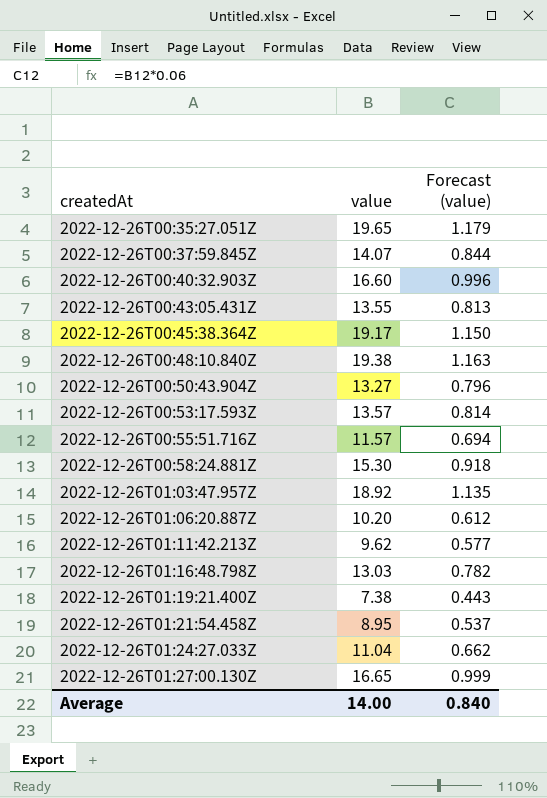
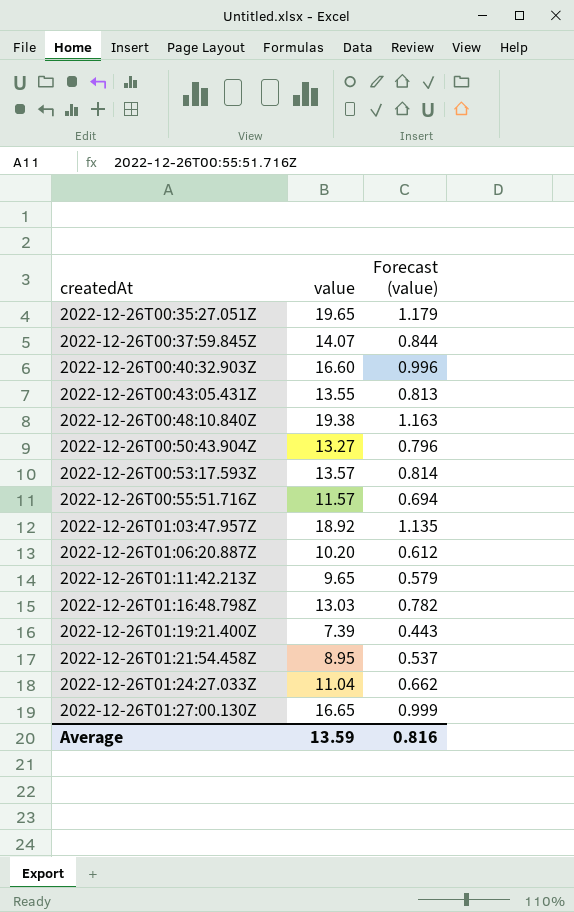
row 2022-12-26T00:45:38.364Z: 19.17 | 1.150 -> none
row 2022-12-26T00:58:24.881Z: 15.30 | 0.918 -> none
2022-12-26T01:11:42.213Z | value: 9.62 -> 9.65
2022-12-26T01:11:42.213Z | Forecast (value): 0.577 -> 0.579
2022-12-26T01:19:21.400Z | value: 7.38 -> 7.39
Average | value: 14.00 -> 13.59
Average | Forecast (value): 0.840 -> 0.816

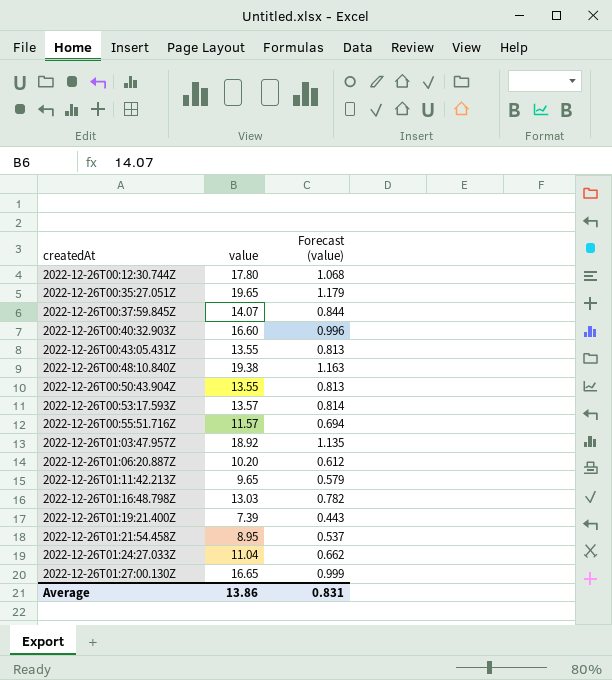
row 2022-12-26T00:12:30.744Z: none -> 17.80 | 1.068
2022-12-26T00:50:43.904Z | value: 13.27 -> 13.55
2022-12-26T00:50:43.904Z | Forecast (value): 0.796 -> 0.813
Average | value: 13.59 -> 13.86
Average | Forecast (value): 0.816 -> 0.831

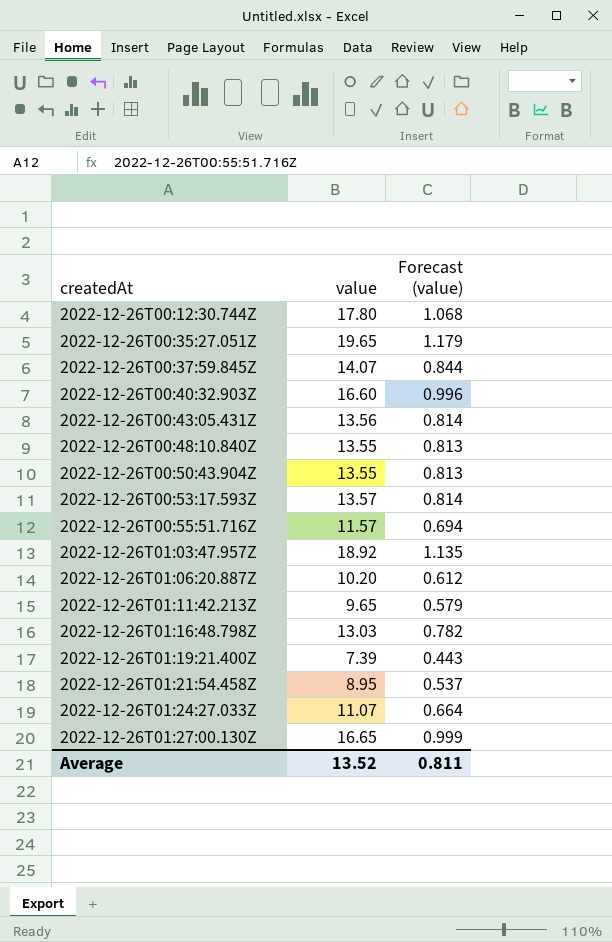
2022-12-26T00:43:05.431Z | value: 13.55 -> 13.56
2022-12-26T00:43:05.431Z | Forecast (value): 0.813 -> 0.814
2022-12-26T00:48:10.840Z | value: 19.38 -> 13.55
2022-12-26T00:48:10.840Z | Forecast (value): 1.163 -> 0.813
2022-12-26T01:24:27.033Z | value: 11.04 -> 11.07
2022-12-26T01:24:27.033Z | Forecast (value): 0.662 -> 0.664
Average | value: 13.86 -> 13.52
Average | Forecast (value): 0.831 -> 0.811

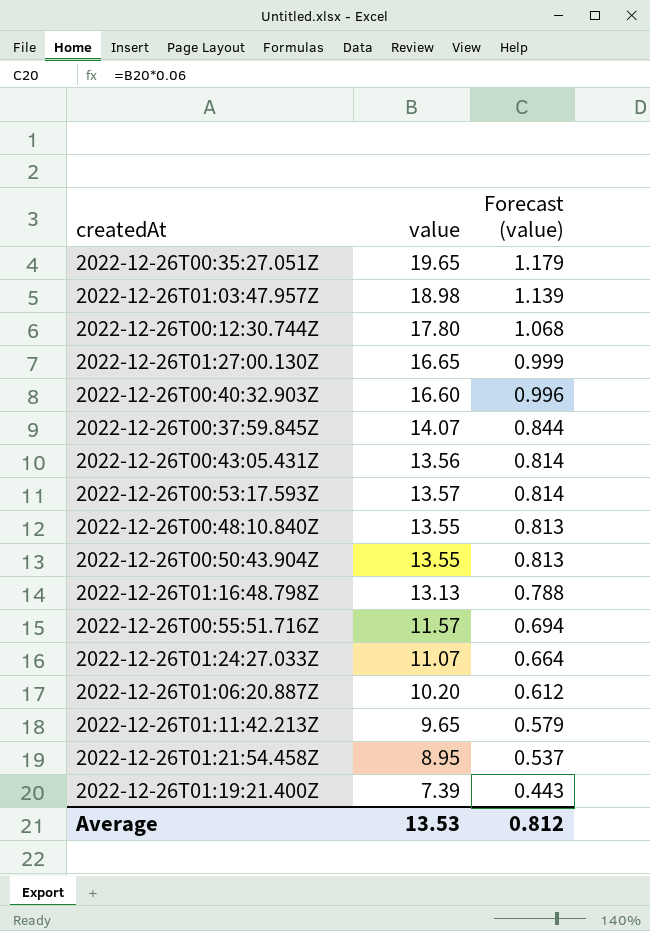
row order: createdAt ascending -> Forecast (value) descending
2022-12-26T01:03:47.957Z | value: 18.92 -> 18.98
2022-12-26T01:03:47.957Z | Forecast (value): 1.135 -> 1.139
2022-12-26T01:16:48.798Z | value: 13.03 -> 13.13
2022-12-26T01:16:48.798Z | Forecast (value): 0.782 -> 0.788
Average | value: 13.52 -> 13.53
Average | Forecast (value): 0.811 -> 0.812

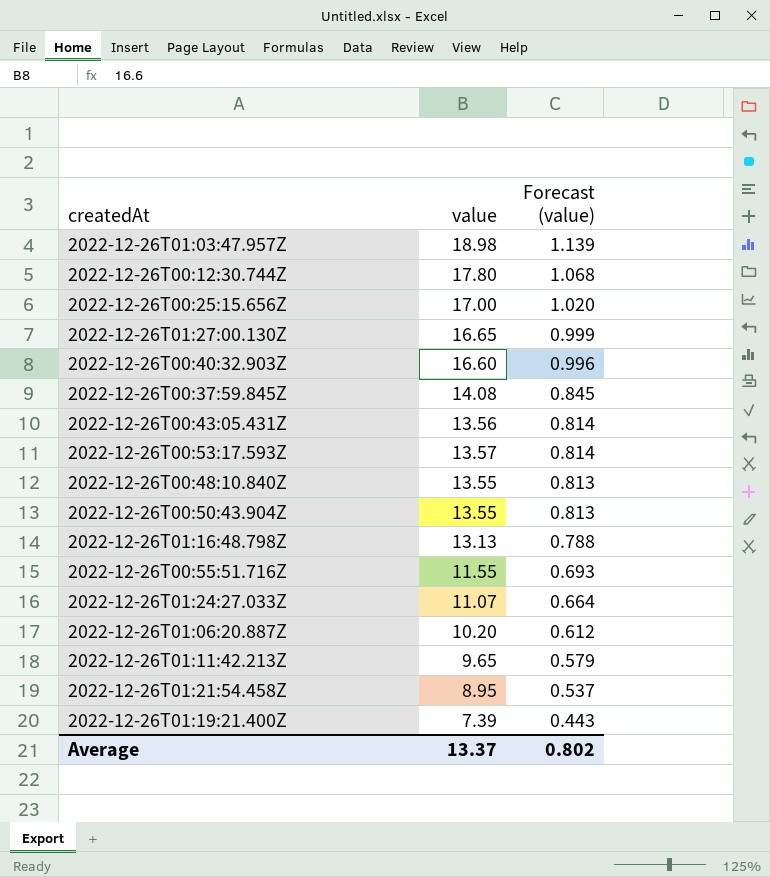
row 2022-12-26T00:35:27.051Z: 19.65 | 1.179 -> none
row 2022-12-26T00:25:15.656Z: none -> 17.00 | 1.020
2022-12-26T00:37:59.845Z | value: 14.07 -> 14.08
2022-12-26T00:37:59.845Z | Forecast (value): 0.844 -> 0.845
2022-12-26T00:55:51.716Z | value: 11.57 -> 11.55
2022-12-26T00:55:51.716Z | Forecast (value): 0.694 -> 0.693
Average | value: 13.53 -> 13.37
Average | Forecast (value): 0.812 -> 0.802

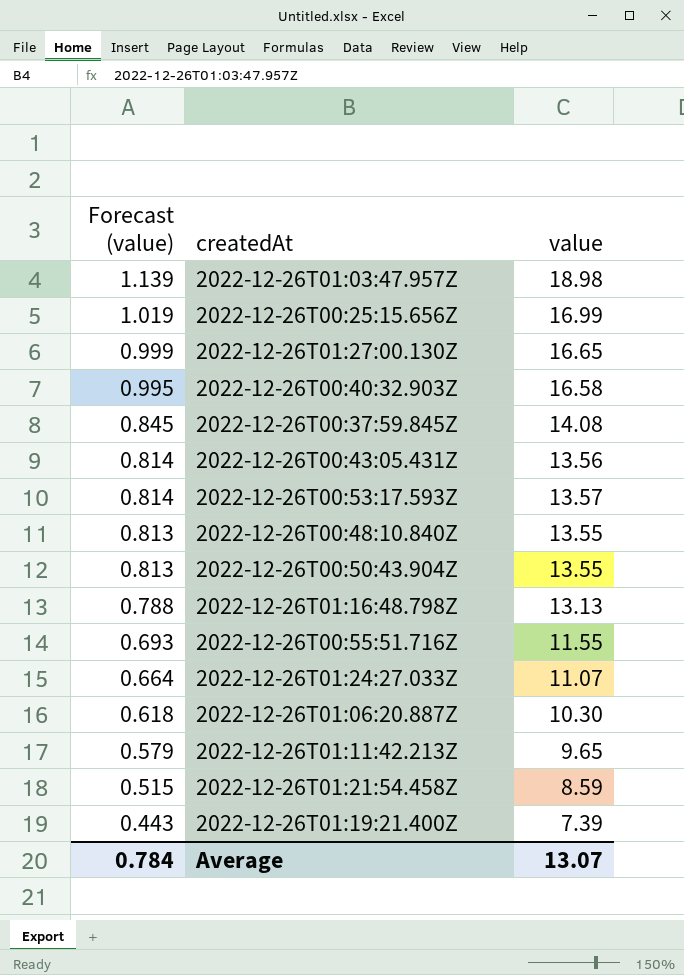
column Forecast (value) | position: 3 -> 1
row 2022-12-26T00:12:30.744Z: 17.80 | 1.068 -> none
2022-12-26T00:25:15.656Z | Forecast (value): 1.020 -> 1.019
2022-12-26T00:25:15.656Z | value: 17.00 -> 16.99
2022-12-26T00:40:32.903Z | Forecast (value): 0.996 -> 0.995
2022-12-26T00:40:32.903Z | value: 16.60 -> 16.58
2022-12-26T01:06:20.887Z | Forecast (value): 0.612 -> 0.618
2022-12-26T01:06:20.887Z | value: 10.20 -> 10.30
2022-12-26T01:21:54.458Z | Forecast (value): 0.537 -> 0.515
2022-12-26T01:21:54.458Z | value: 8.95 -> 8.59
Average | Forecast (value): 0.802 -> 0.784
Average | value: 13.37 -> 13.07

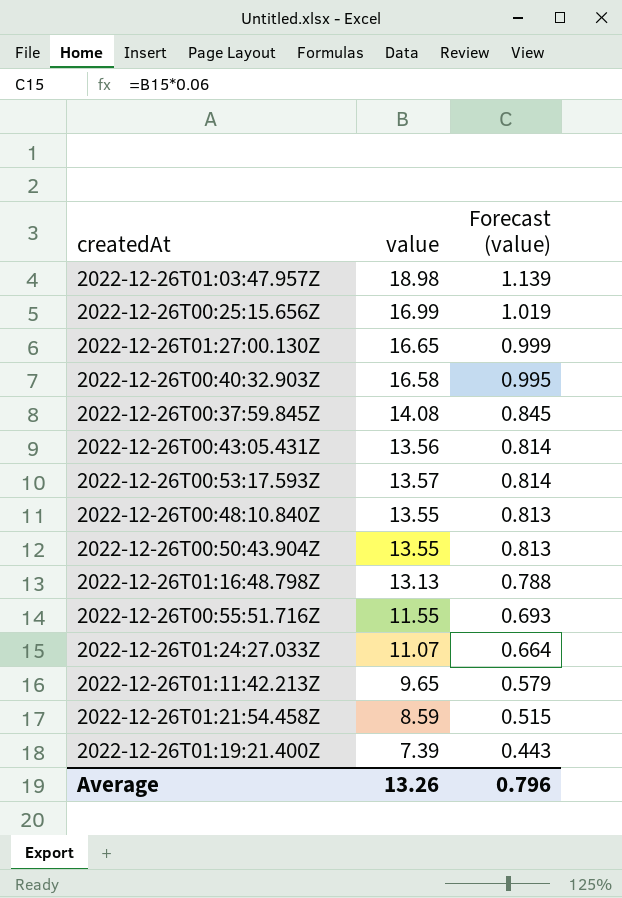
column Forecast (value) | position: 1 -> 3
row 2022-12-26T01:06:20.887Z: 0.618 | 10.30 -> none
Average | value: 13.07 -> 13.26
Average | Forecast (value): 0.784 -> 0.796

